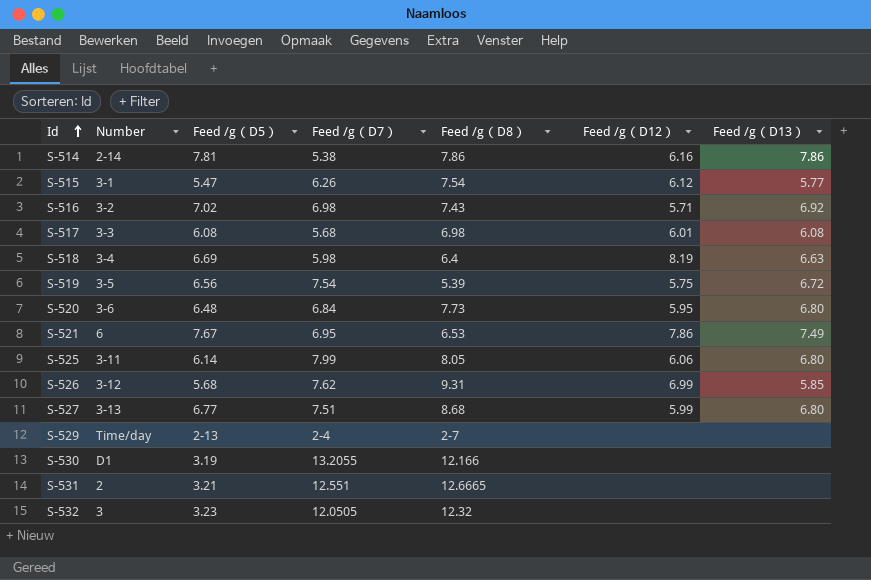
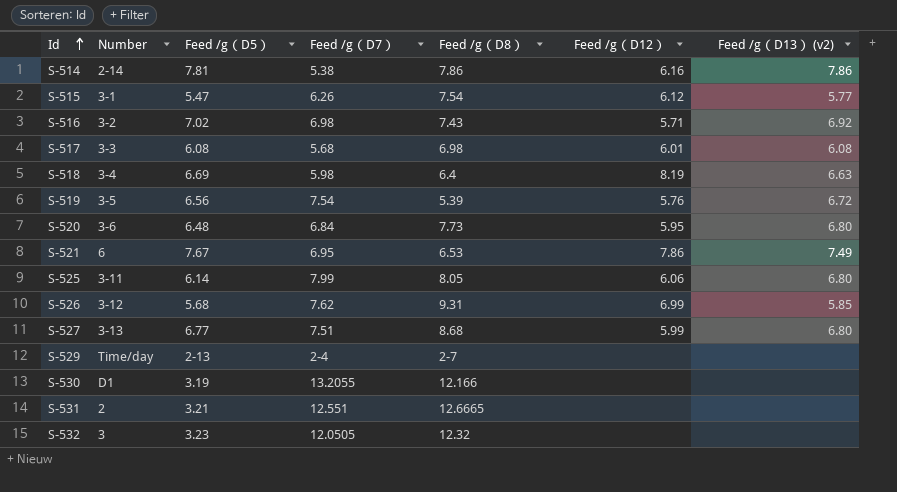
column name: Feed /g（D13） -> Feed /g（D13） (v2)
S-519 | Feed /g（D12）: 5.75 -> 5.76

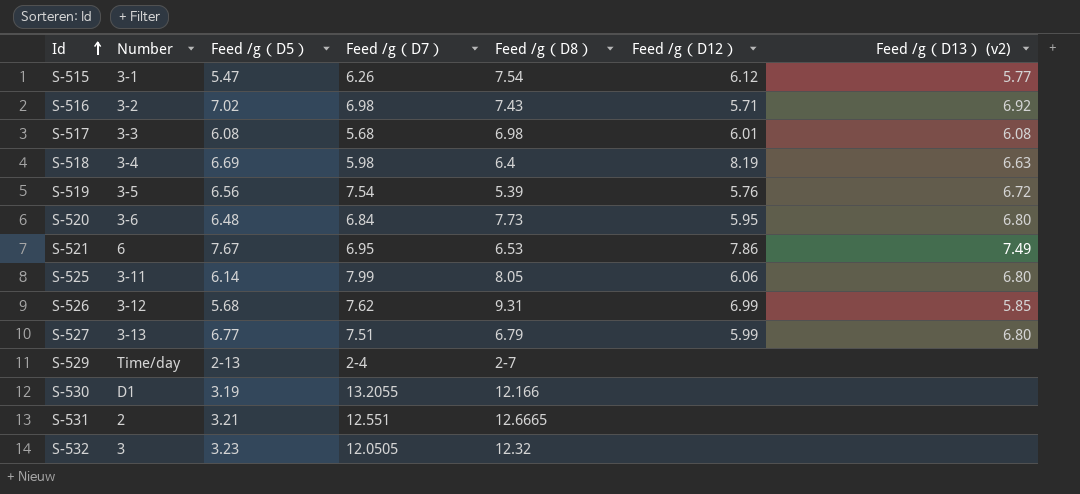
row S-514: 2-14 | 7.81 | 5.38 | 7.86 | 6.16 | 7.86 -> none
S-527 | Feed /g（D8）: 8.68 -> 6.79

